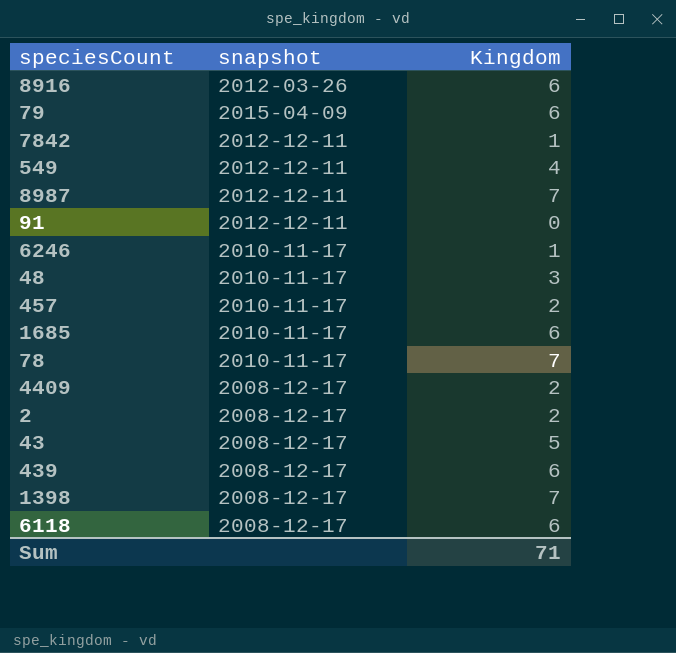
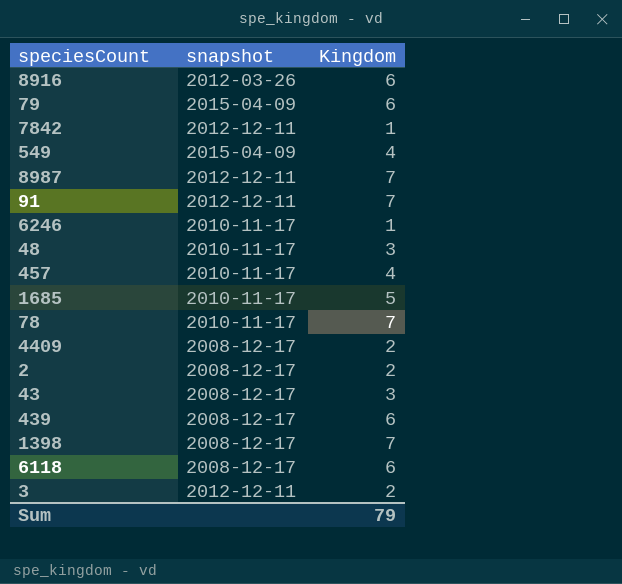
549 | snapshot: 2012-12-11 -> 2015-04-09
91 | Kingdom: 0 -> 7
457 | Kingdom: 2 -> 4
1685 | Kingdom: 6 -> 5
43 | Kingdom: 5 -> 3
row 3: none -> 2012-12-11 | 2
Sum | Kingdom: 71 -> 79

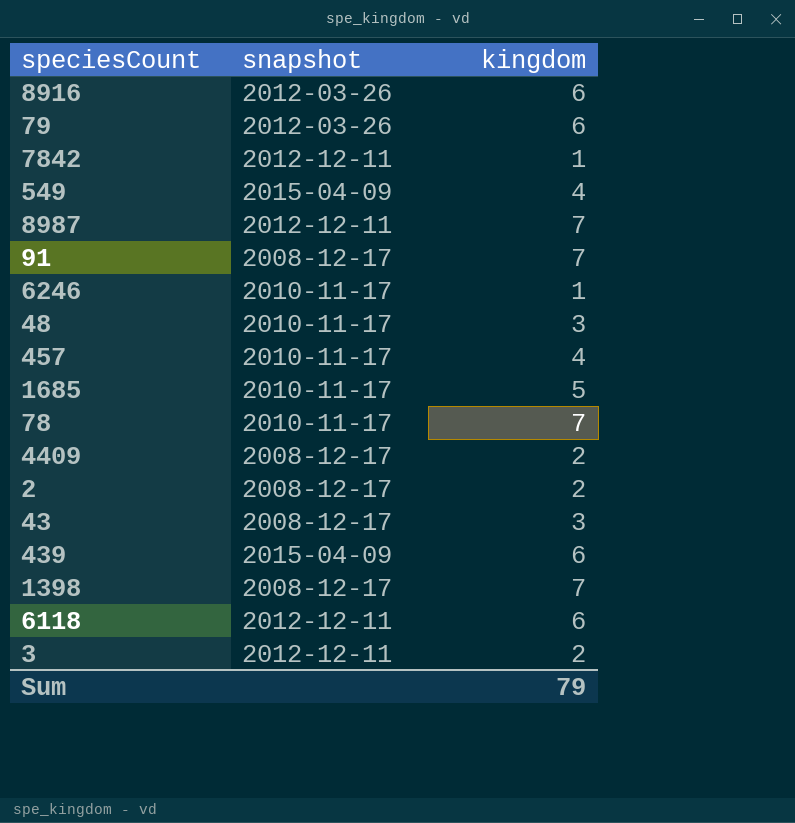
column name: Kingdom -> kingdom
79 | snapshot: 2015-04-09 -> 2012-03-26
91 | snapshot: 2012-12-11 -> 2008-12-17
439 | snapshot: 2008-12-17 -> 2015-04-09
6118 | snapshot: 2008-12-17 -> 2012-12-11

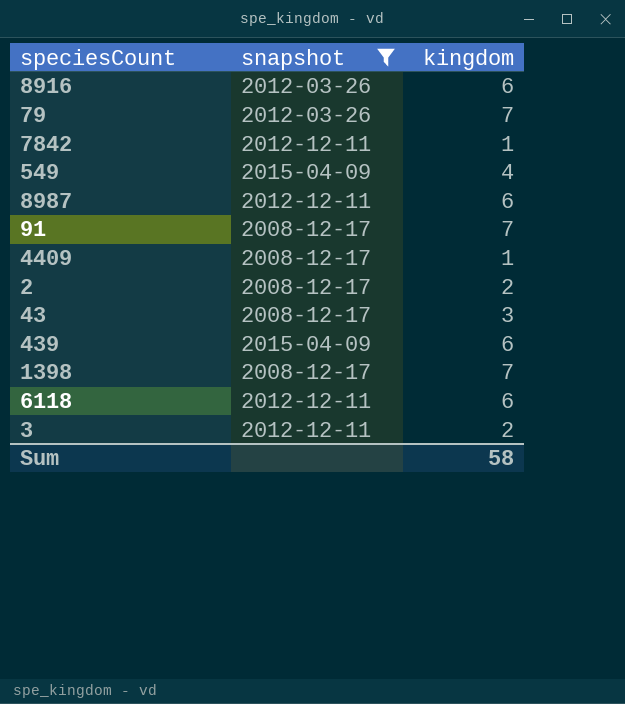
filter: none -> snapshot != 2010-11-17
79 | kingdom: 6 -> 7
8987 | kingdom: 7 -> 6
4409 | kingdom: 2 -> 1
Sum | kingdom: 79 -> 58

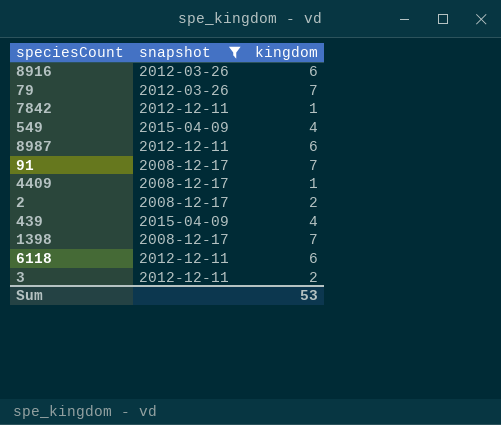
row 43: 2008-12-17 | 3 -> none
439 | kingdom: 6 -> 4
Sum | kingdom: 58 -> 53

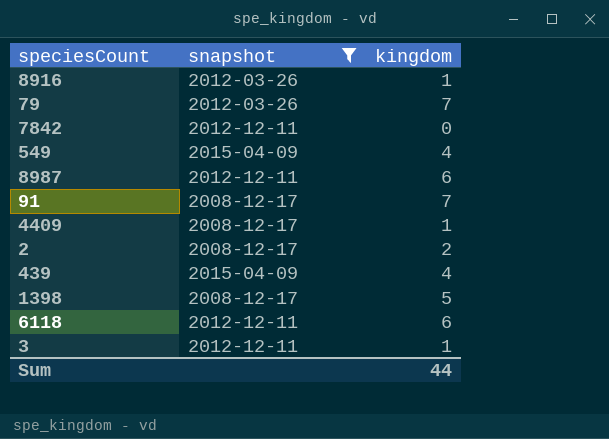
8916 | kingdom: 6 -> 1
7842 | kingdom: 1 -> 0
1398 | kingdom: 7 -> 5
3 | kingdom: 2 -> 1
Sum | kingdom: 53 -> 44

